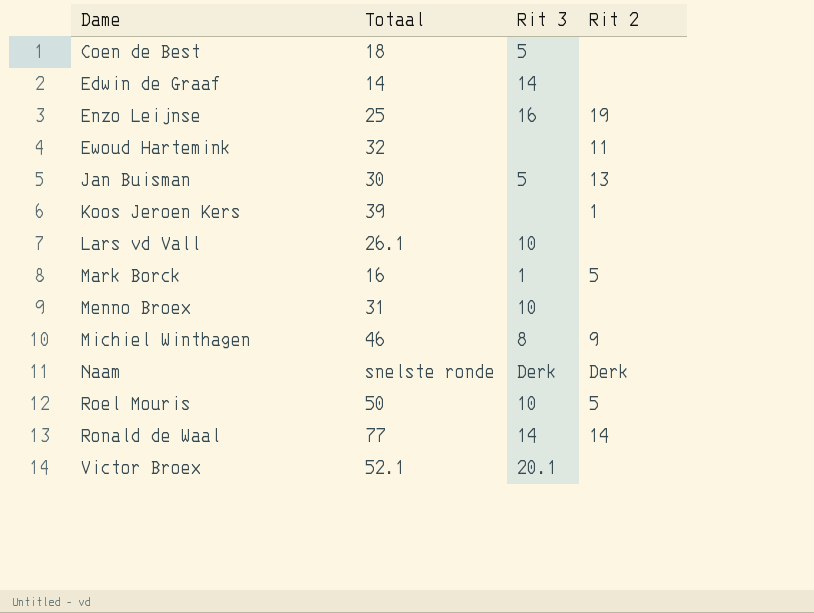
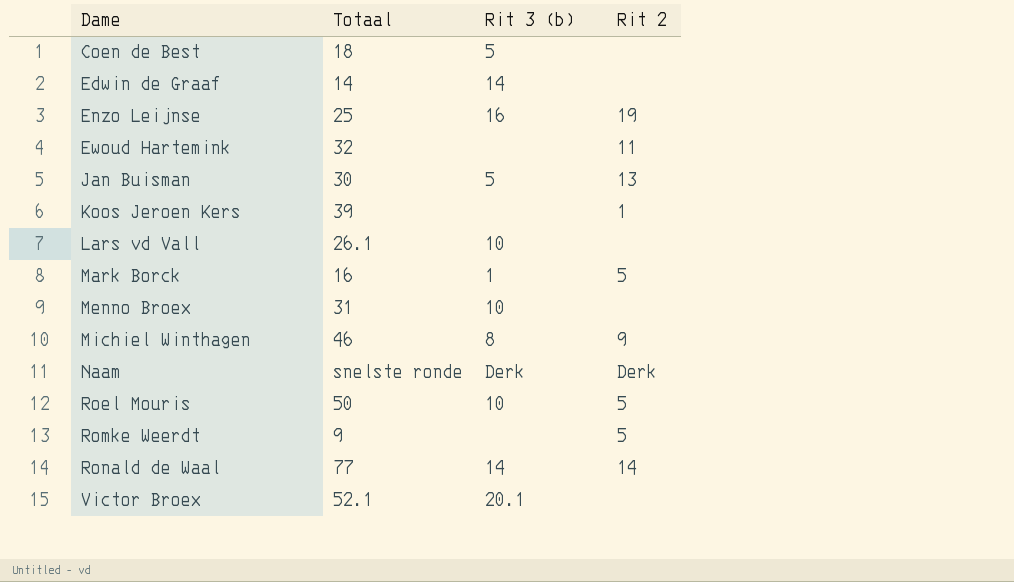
column name: Rit 3 -> Rit 3 (b)
row Romke Weerdt: none -> 9 | none | 5

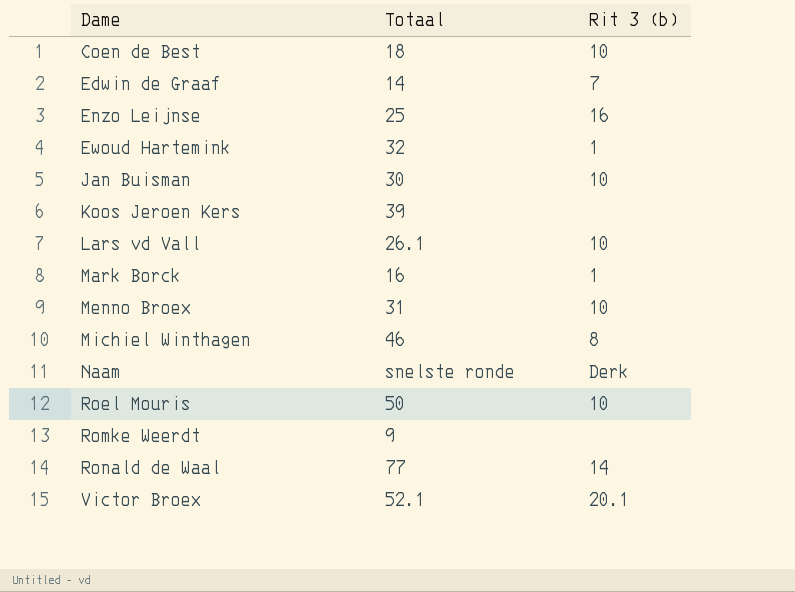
column Rit 2 | position: 4 -> none
Coen de Best | Rit 3 (b): 5 -> 10
Edwin de Graaf | Rit 3 (b): 14 -> 7
Ewoud Hartemink | Rit 3 (b): none -> 1
Jan Buisman | Rit 3 (b): 5 -> 10

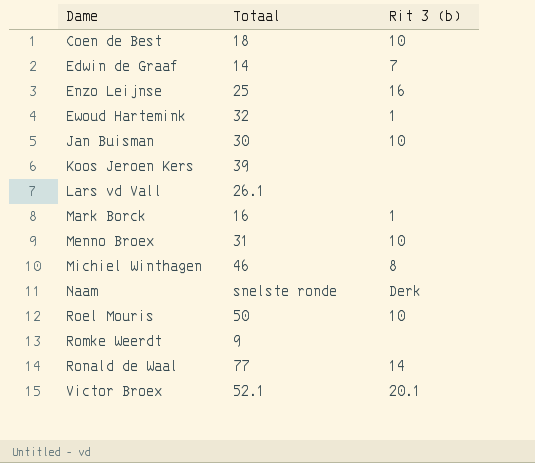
Lars vd Vall | Rit 3 (b): 10 -> none

